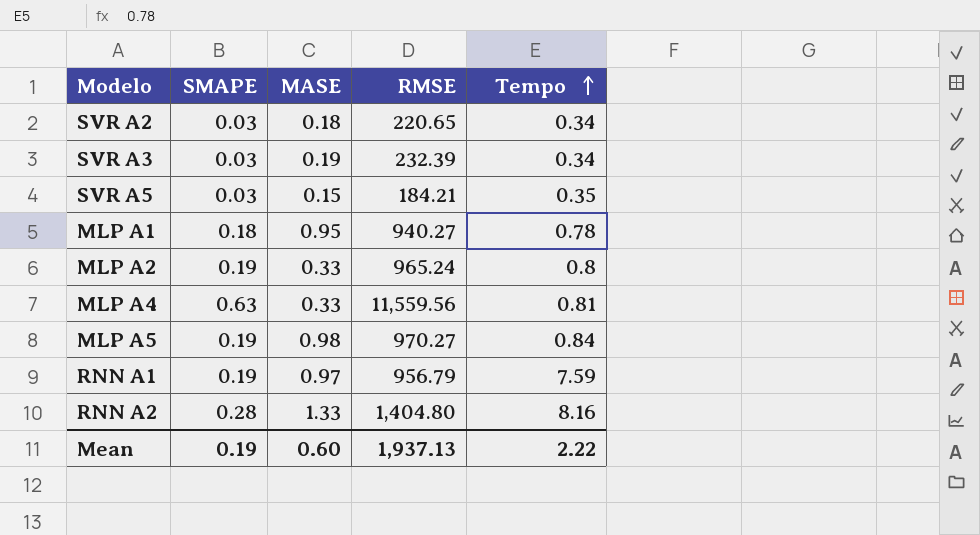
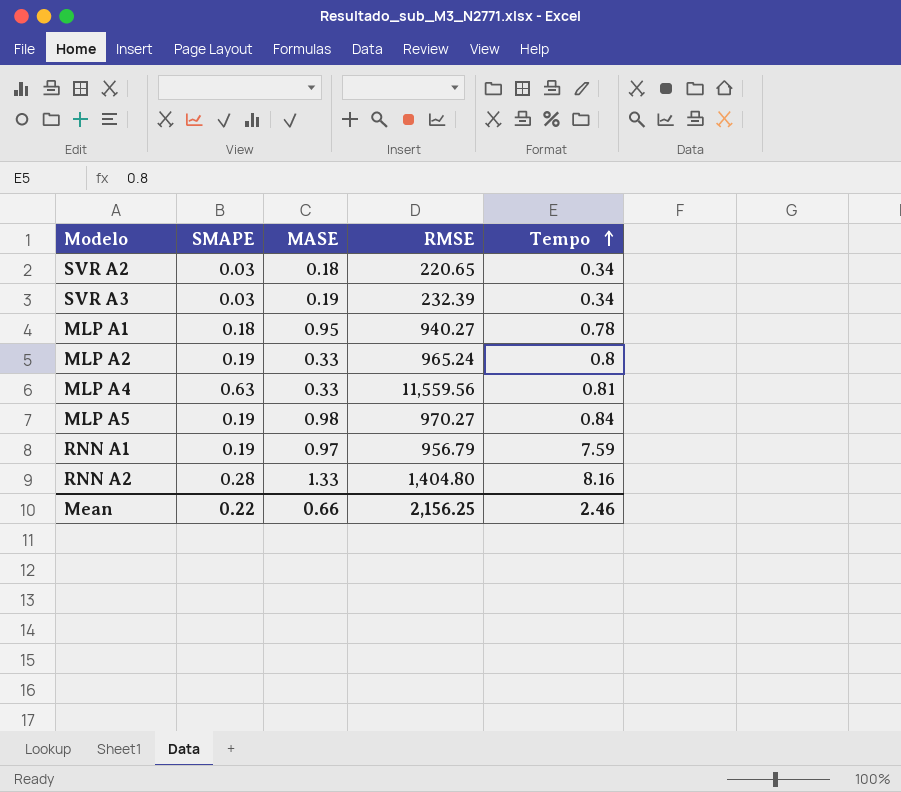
row SVR A5: 0.03 | 0.15 | 184.21 | 0.35 -> none
Mean | SMAPE: 0.19 -> 0.22
Mean | MASE: 0.60 -> 0.66
Mean | RMSE: 1,937.13 -> 2,156.25
Mean | Tempo: 2.22 -> 2.46

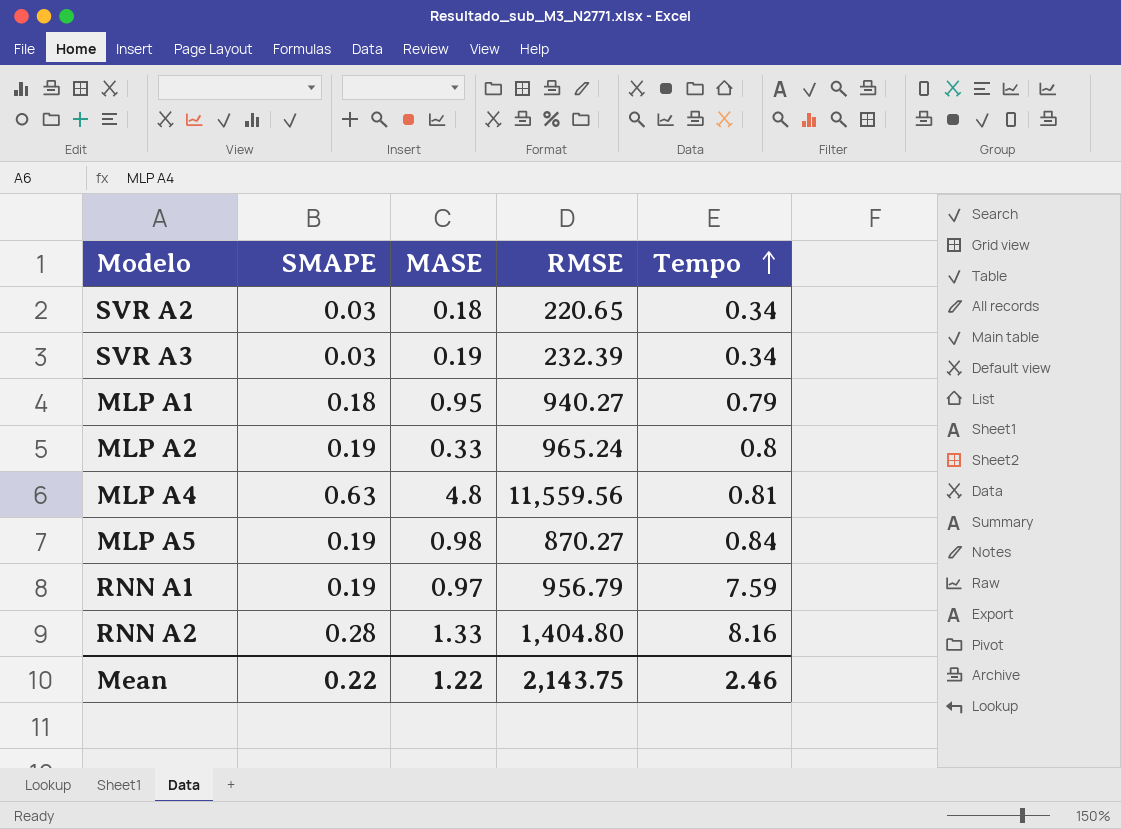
MLP A1 | Tempo: 0.78 -> 0.79
MLP A4 | MASE: 0.33 -> 4.8
MLP A5 | RMSE: 970.27 -> 870.27
Mean | MASE: 0.66 -> 1.22
Mean | RMSE: 2,156.25 -> 2,143.75

